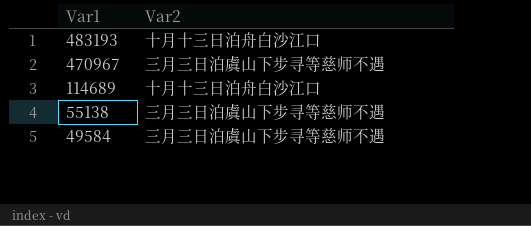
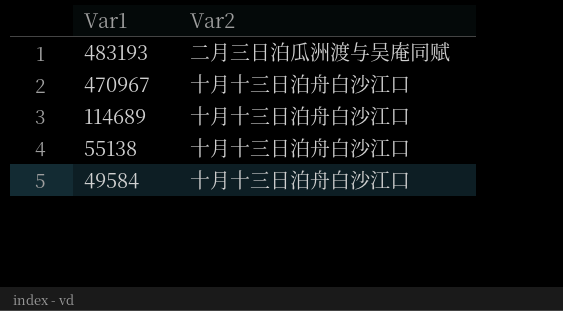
483193 | Var2: 十月十三日泊舟白沙江口 -> 二月三日泊瓜洲渡与吴庵同赋
470967 | Var2: 三月三日泊虞山下步寻等慈师不遇 -> 十月十三日泊舟白沙江口
55138 | Var2: 三月三日泊虞山下步寻等慈师不遇 -> 十月十三日泊舟白沙江口
49584 | Var2: 三月三日泊虞山下步寻等慈师不遇 -> 十月十三日泊舟白沙江口

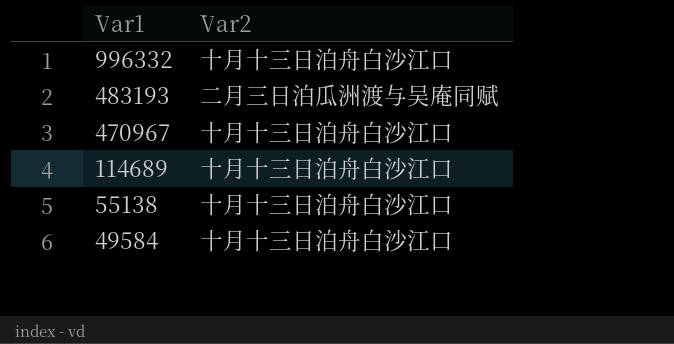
row 996332: none -> 十月十三日泊舟白沙江口

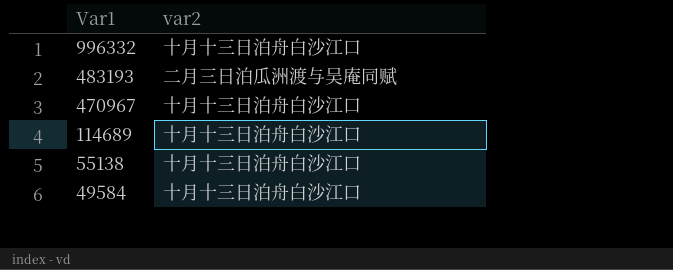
column name: Var2 -> var2

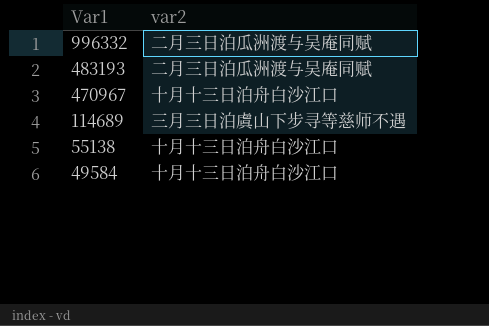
996332 | var2: 十月十三日泊舟白沙江口 -> 二月三日泊瓜洲渡与吴庵同赋
114689 | var2: 十月十三日泊舟白沙江口 -> 三月三日泊虞山下步寻等慈师不遇

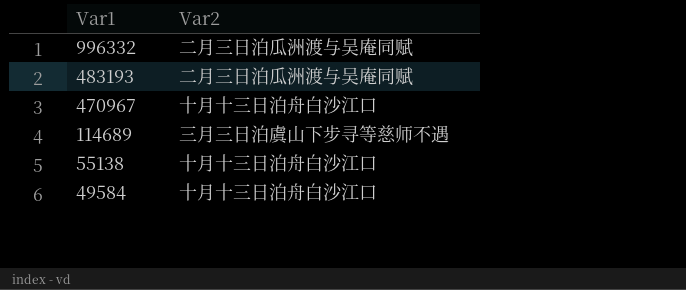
column name: var2 -> Var2

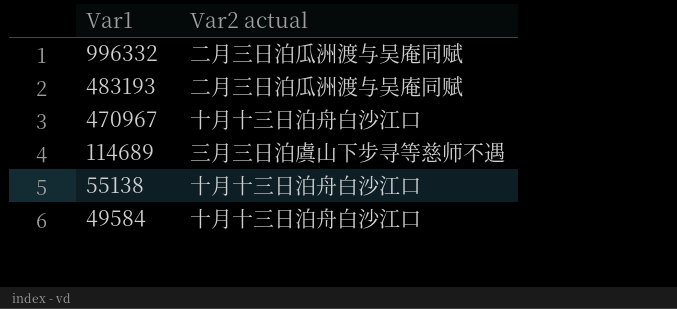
column name: Var2 -> Var2 actual

